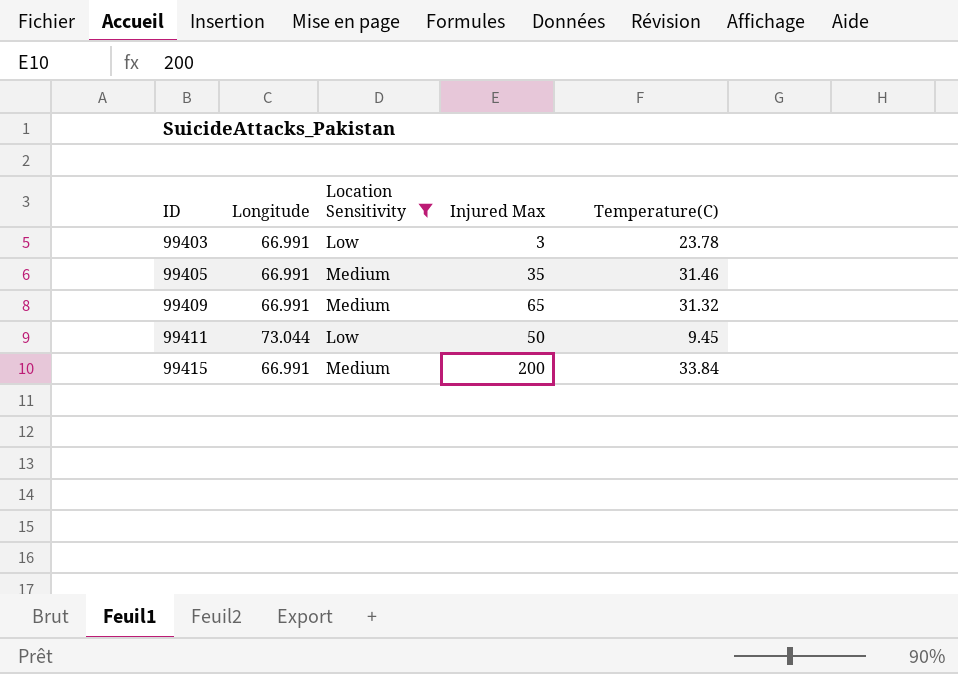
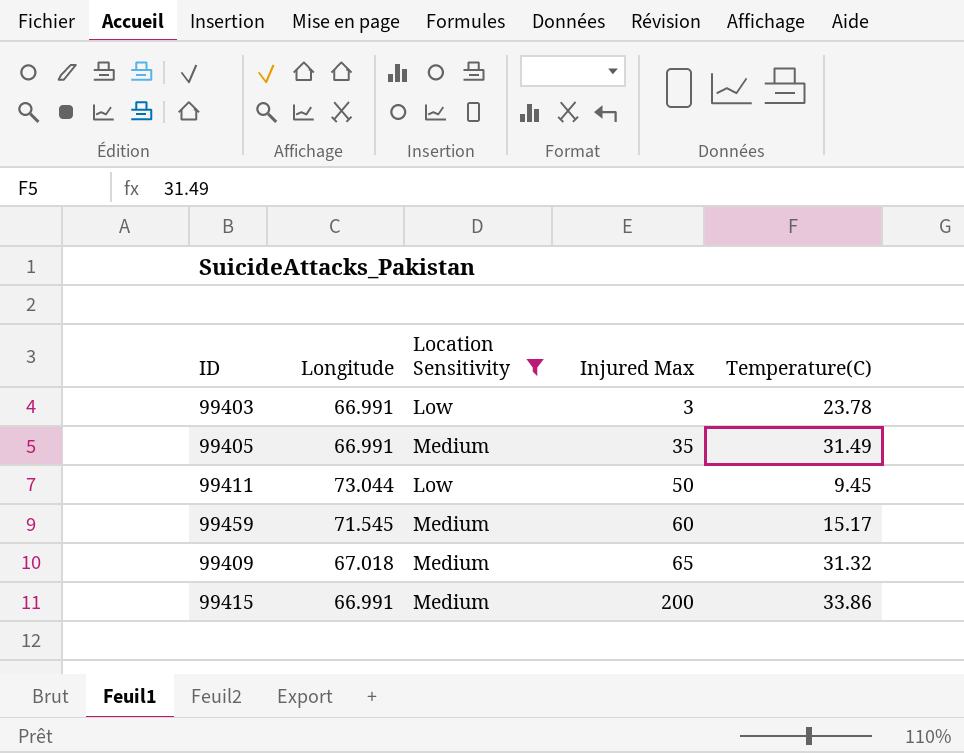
row order: ID ascending -> Injured Max ascending
99405 | Temperature(C): 31.46 -> 31.49
row 99459: none -> 71.545 | Medium | 60 | 15.17
99409 | Longitude: 66.991 -> 67.018
99415 | Temperature(C): 33.84 -> 33.86

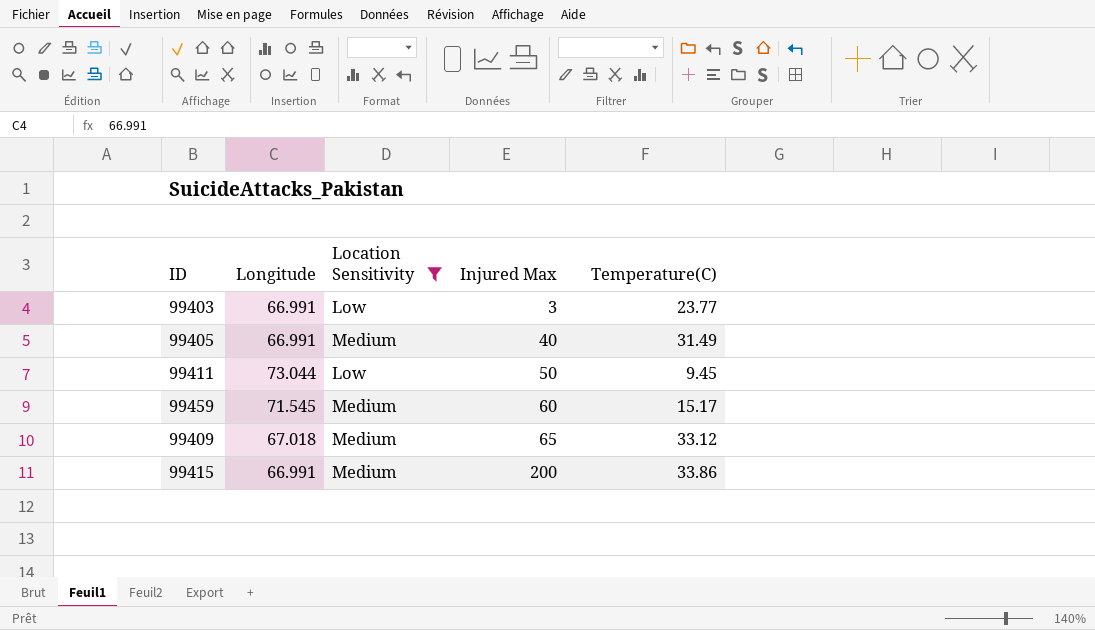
99403 | Temperature(C): 23.78 -> 23.77
99405 | Injured Max: 35 -> 40
99409 | Temperature(C): 31.32 -> 33.12

